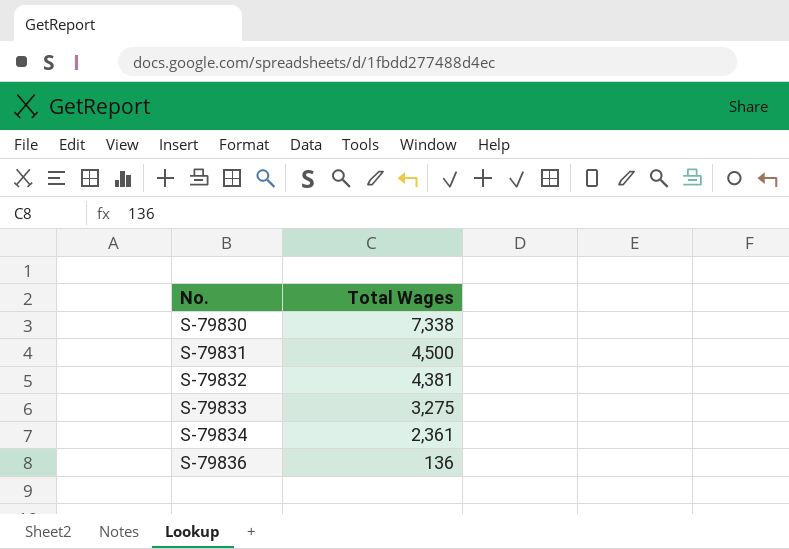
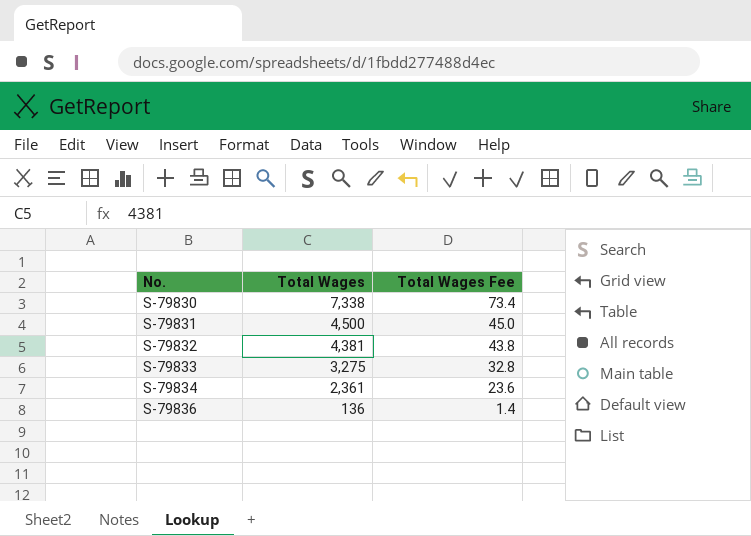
column Total Wages Fee | formula: none -> [Total Wages] * 0.01

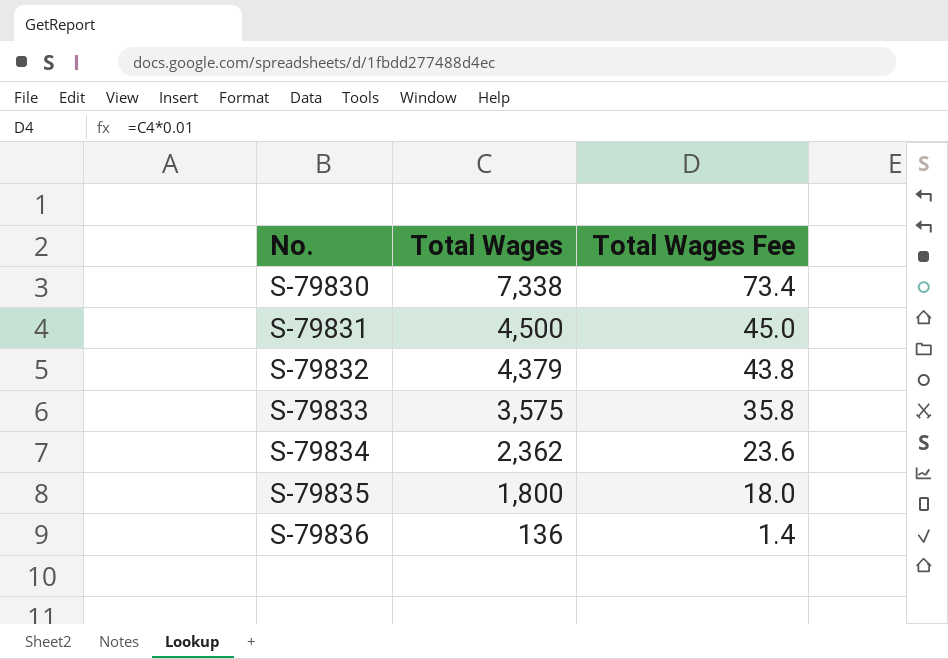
S-79832 | Total Wages: 4,381 -> 4,379
S-79833 | Total Wages: 3,275 -> 3,575
S-79833 | Total Wages Fee: 32.8 -> 35.8
S-79834 | Total Wages: 2,361 -> 2,362
row S-79835: none -> 1,800 | 18.0

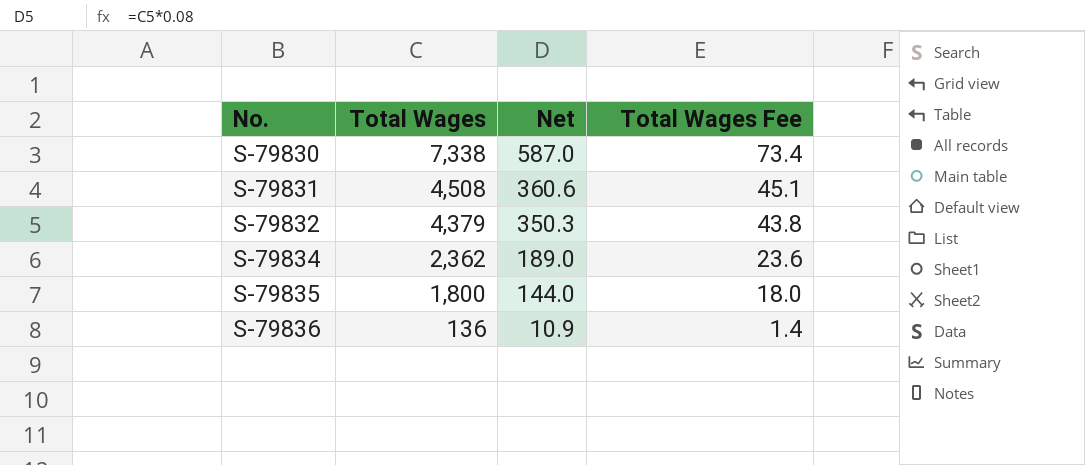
column Net | formula: none -> [Total Wages] * 0.08
row S-79833: 3,575 | 35.8 -> none
S-79831 | Total Wages: 4,500 -> 4,508
S-79831 | Total Wages Fee: 45.0 -> 45.1

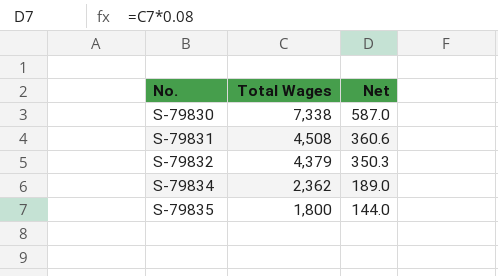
column Total Wages Fee | formula: [Total Wages] * 0.01 -> none
row S-79836: 136 | 10.9 | 1.4 -> none

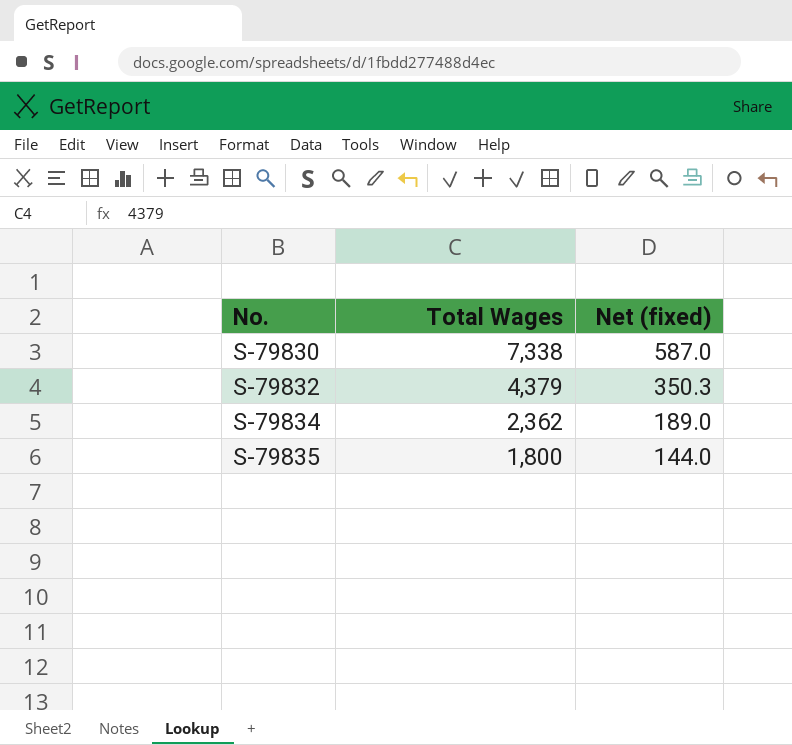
column name: Net -> Net (fixed)
row S-79831: 4,508 | 360.6 -> none

